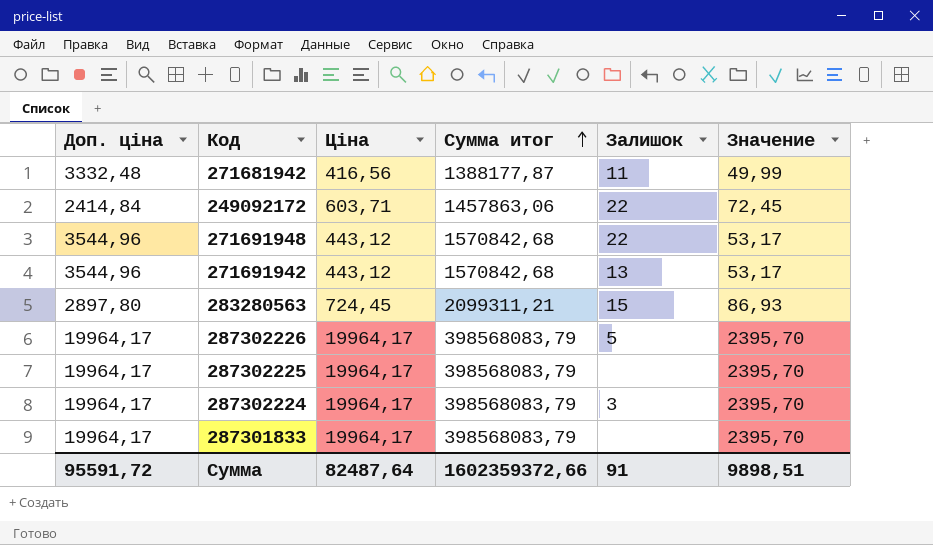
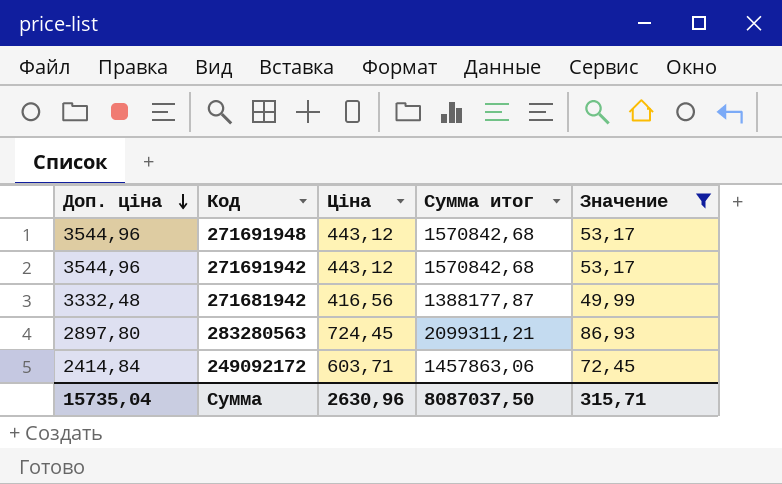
filter: none -> Значение != 2395,70
row order: Сумма итог ascending -> Доп. ціна descending
column Залишок | position: 5 -> none
Сумма | Доп. ціна: 95591,72 -> 15735,04
Сумма | Ціна: 82487,64 -> 2630,96
Сумма | Сумма итог: 1602359372,66 -> 8087037,50
Сумма | Значение: 9898,51 -> 315,71

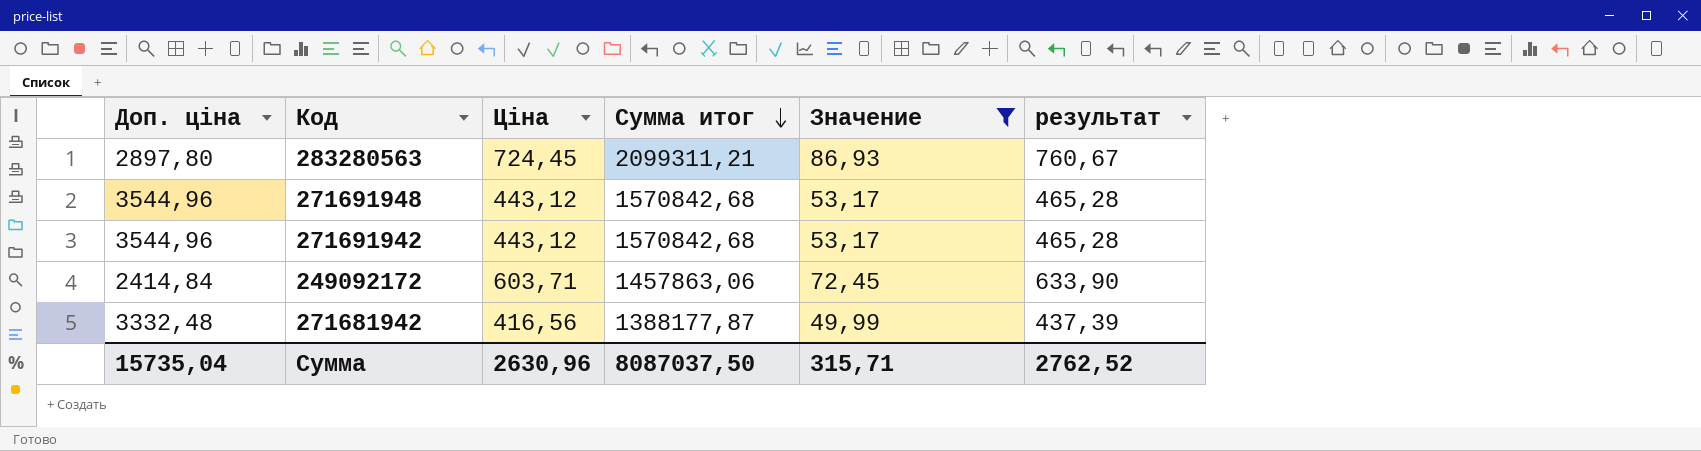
row order: Доп. ціна descending -> Сумма итог descending
column результат | formula: none -> [Ціна] * 1,05

